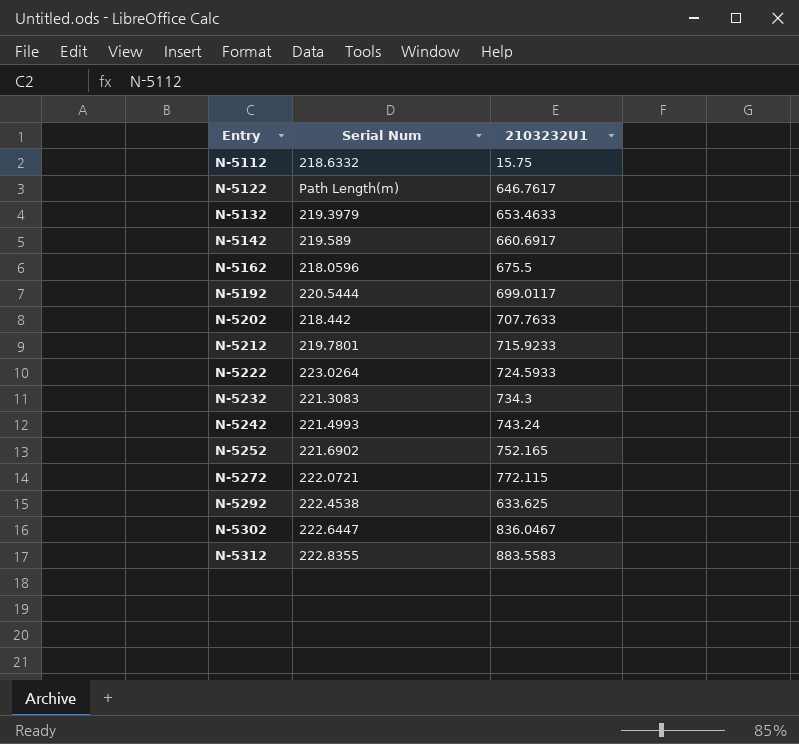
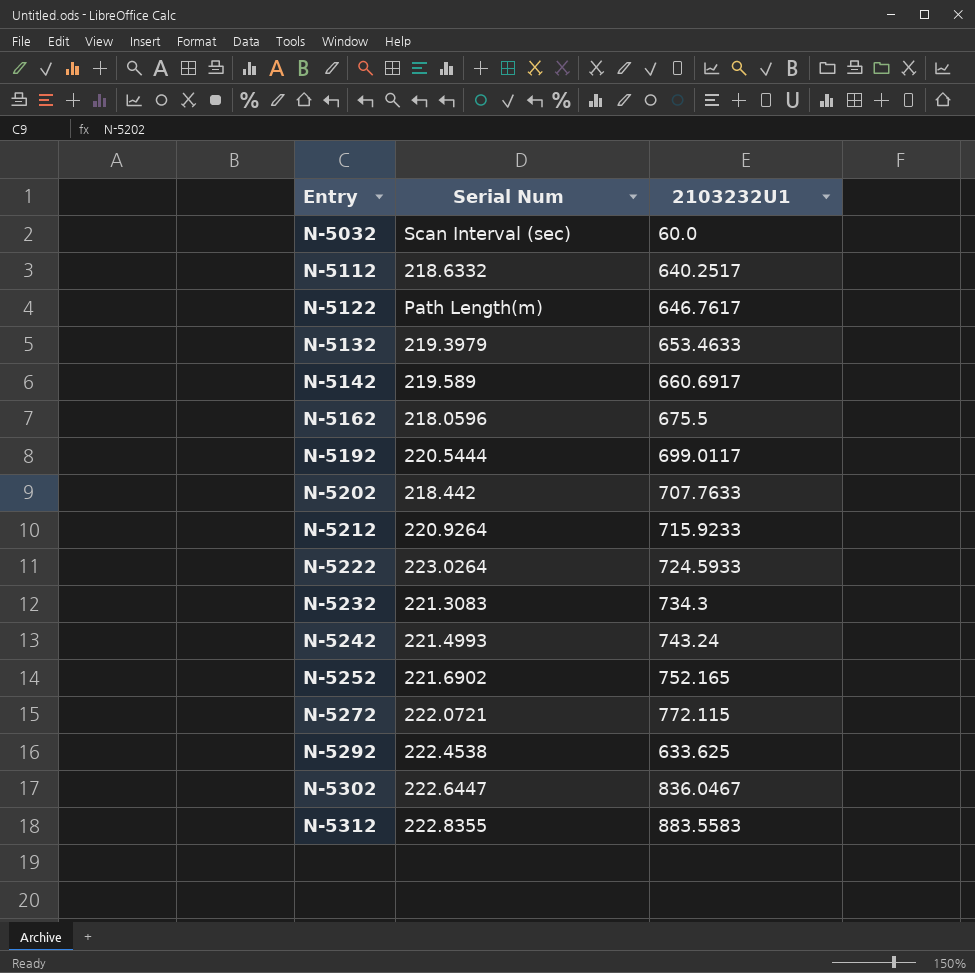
row N-5032: none -> Scan Interval (sec) | 60.0
N-5112 | 2103232U1: 15.75 -> 640.2517
N-5212 | Serial Num: 219.7801 -> 220.9264

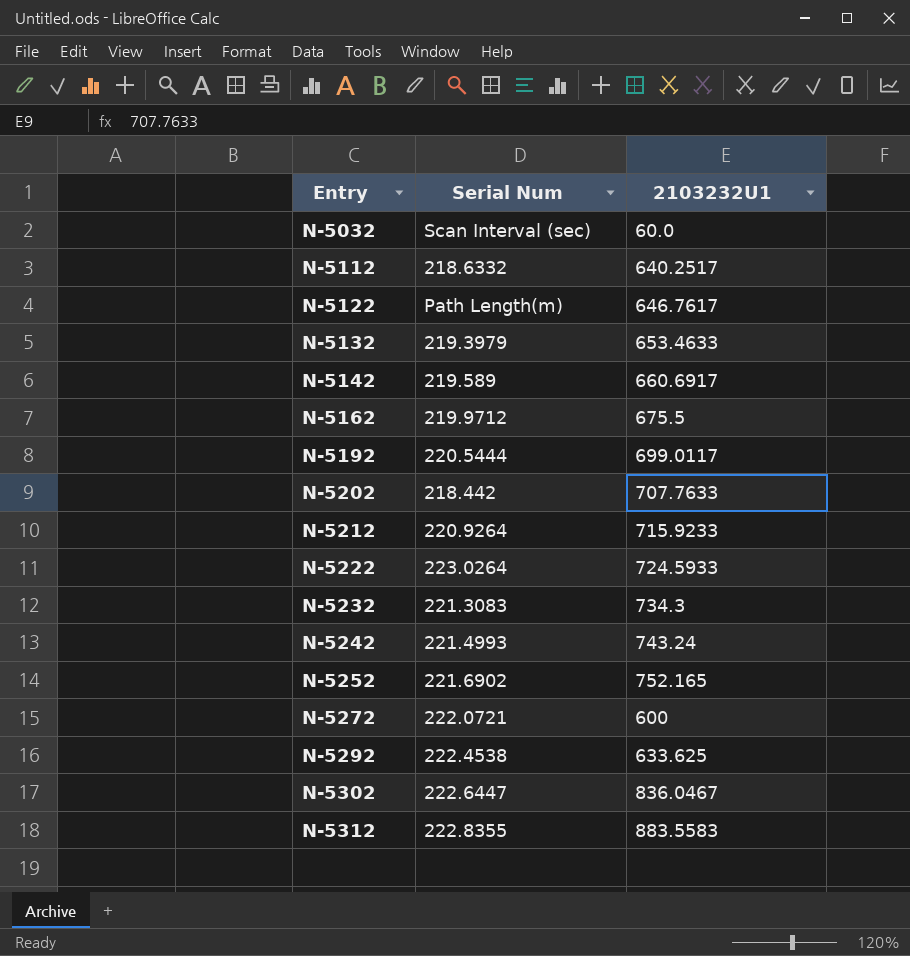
N-5162 | Serial Num: 218.0596 -> 219.9712
N-5272 | 2103232U1: 772.115 -> 600

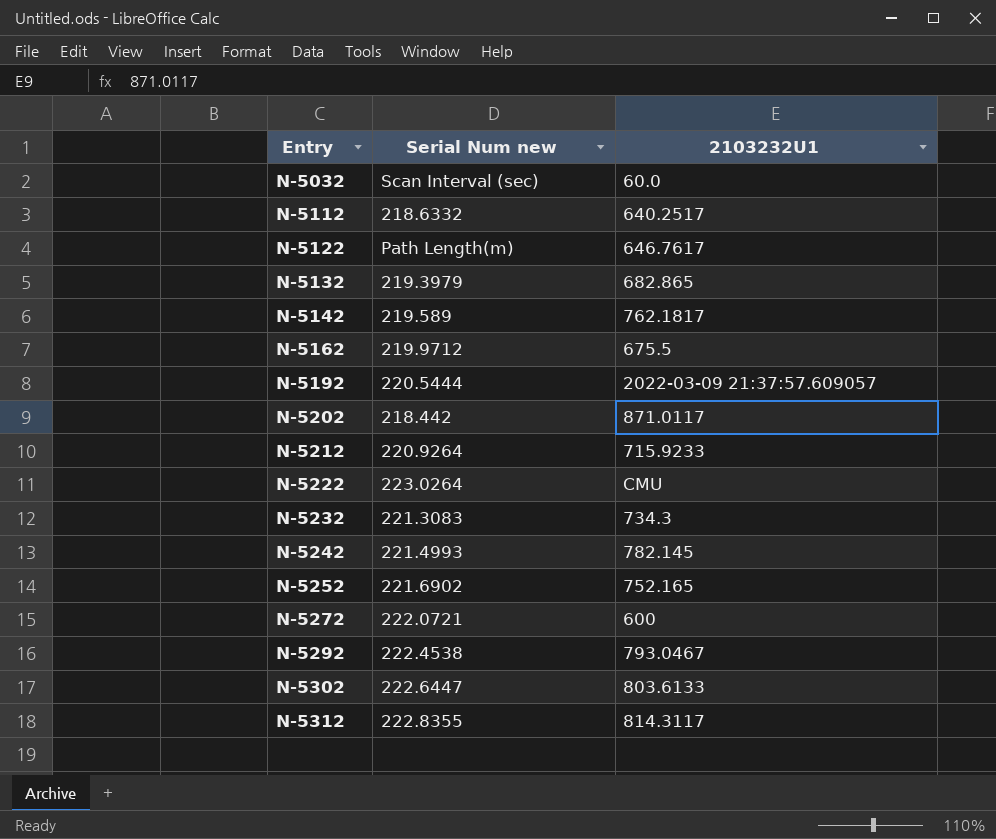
column name: Serial Num -> Serial Num new
N-5132 | 2103232U1: 653.4633 -> 682.865
N-5142 | 2103232U1: 660.6917 -> 762.1817
N-5192 | 2103232U1: 699.0117 -> 2022-03-09 21:37:57.609057
N-5202 | 2103232U1: 707.7633 -> 871.0117
N-5222 | 2103232U1: 724.5933 -> CMU
N-5242 | 2103232U1: 743.24 -> 782.145
N-5292 | 2103232U1: 633.625 -> 793.0467
N-5302 | 2103232U1: 836.0467 -> 803.6133
N-5312 | 2103232U1: 883.5583 -> 814.3117

